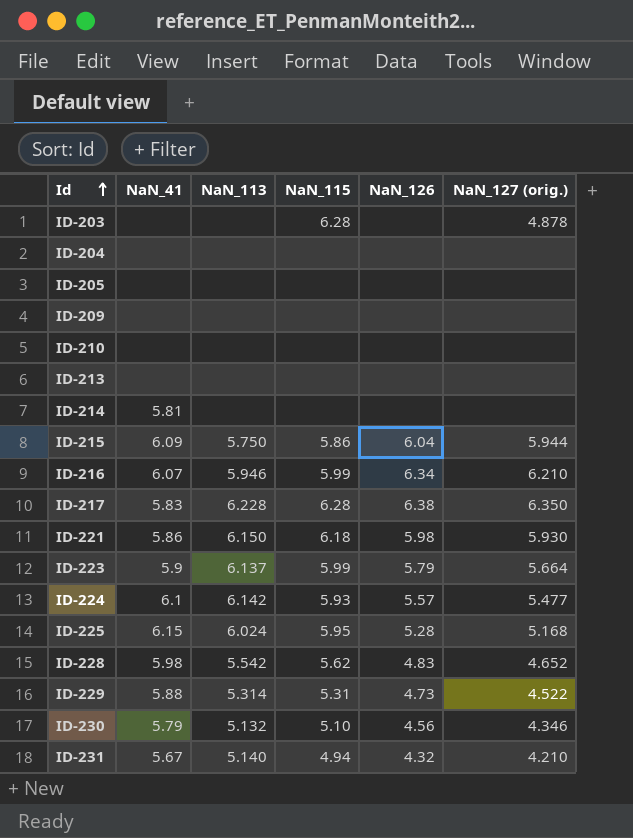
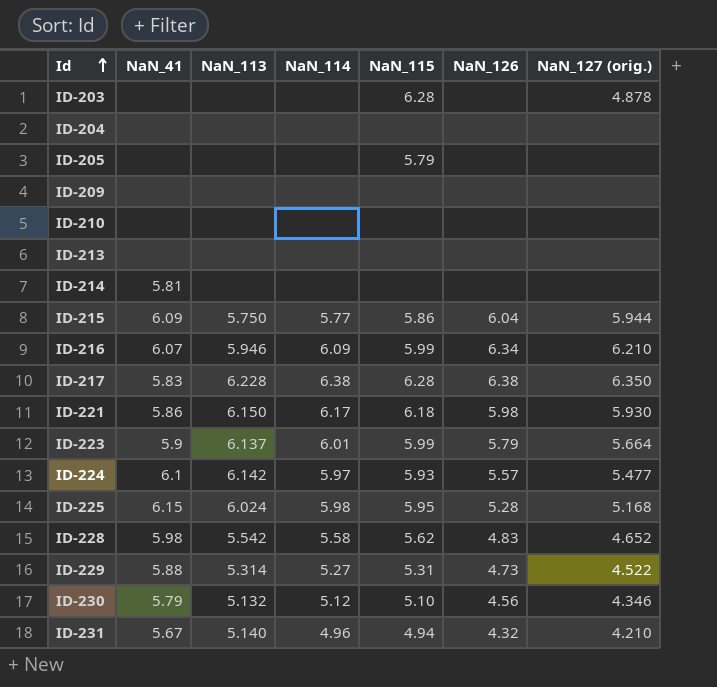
column NaN_114 | position: none -> 4
ID-205 | NaN_115: none -> 5.79

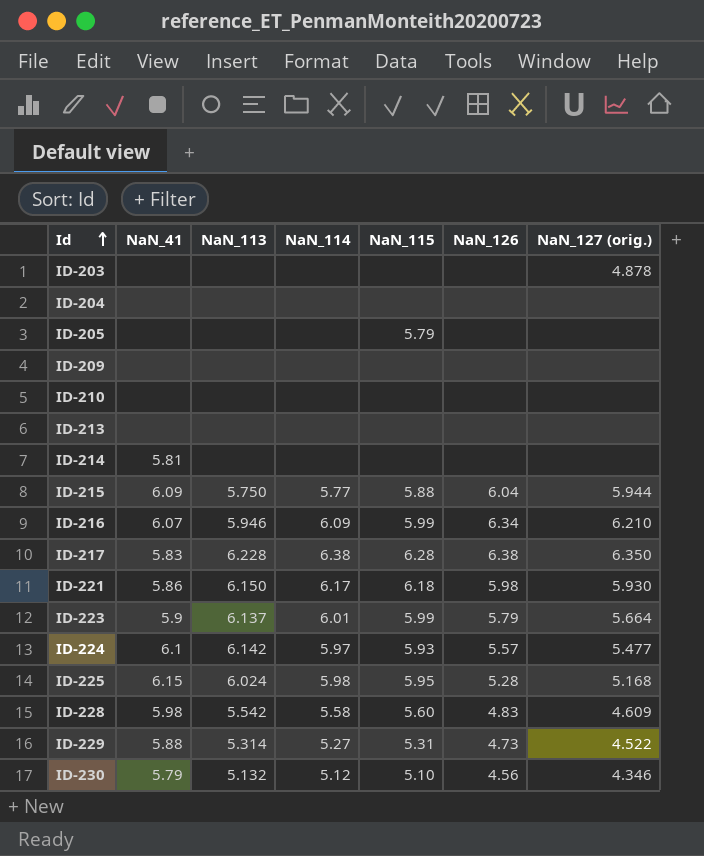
row ID-231: 5.67 | 5.140 | 4.96 | 4.94 | 4.32 | 4.210 -> none
ID-203 | NaN_115: 6.28 -> none
ID-215 | NaN_115: 5.86 -> 5.88
ID-228 | NaN_115: 5.62 -> 5.60
ID-228 | NaN_127 (orig.): 4.652 -> 4.609

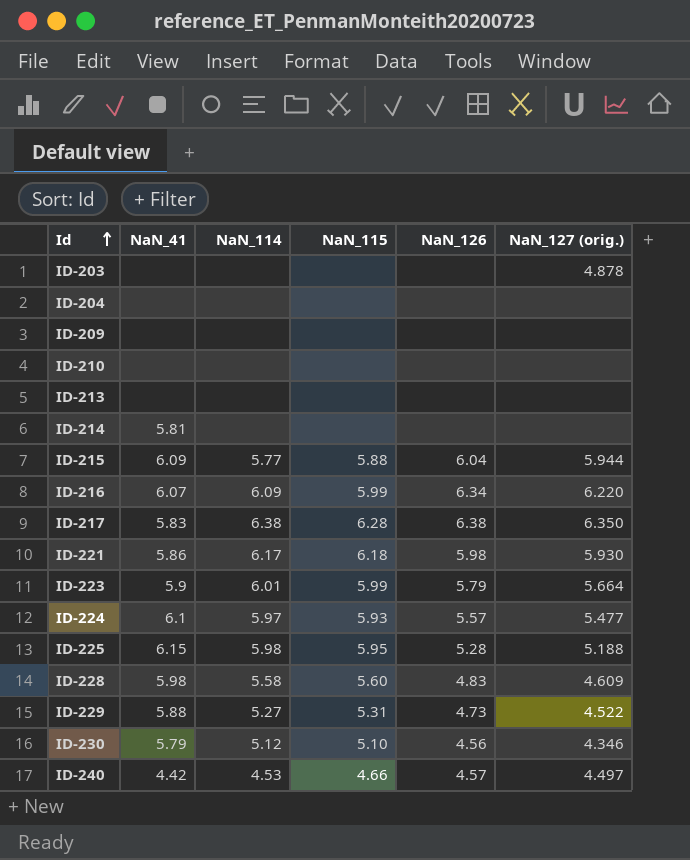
column NaN_113 | position: 3 -> none
row ID-205: none | none | none | 5.79 | none | none -> none
ID-216 | NaN_127 (orig.): 6.210 -> 6.220
ID-225 | NaN_127 (orig.): 5.168 -> 5.188
row ID-240: none -> 4.42 | 4.53 | 4.66 | 4.57 | 4.497

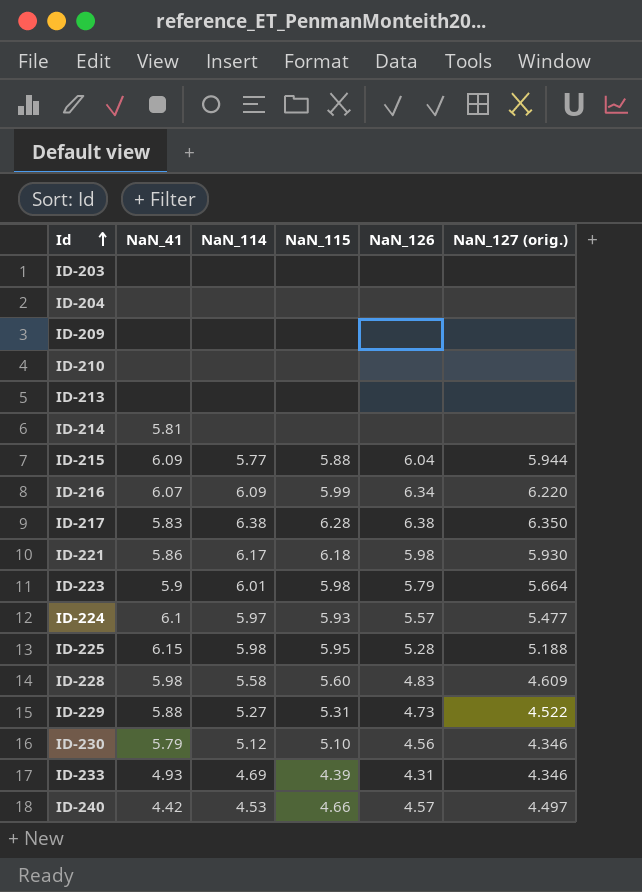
ID-203 | NaN_127 (orig.): 4.878 -> none
ID-223 | NaN_115: 5.99 -> 5.98
row ID-233: none -> 4.93 | 4.69 | 4.39 | 4.31 | 4.346

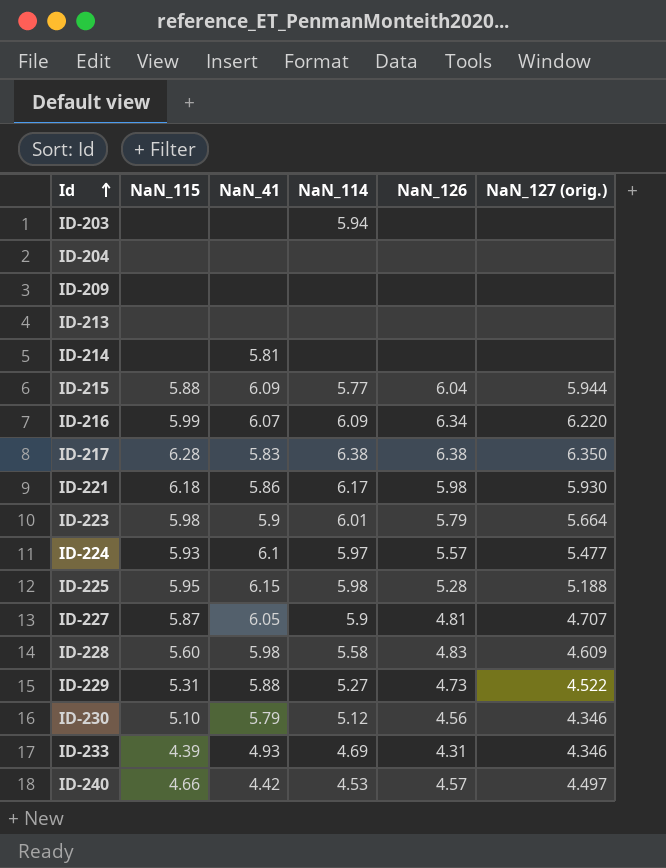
column NaN_115 | position: 4 -> 2
row ID-210: none | none | none | none | none -> none
ID-203 | NaN_114: none -> 5.94
row ID-227: none -> 5.87 | 6.05 | 5.9 | 4.81 | 4.707

